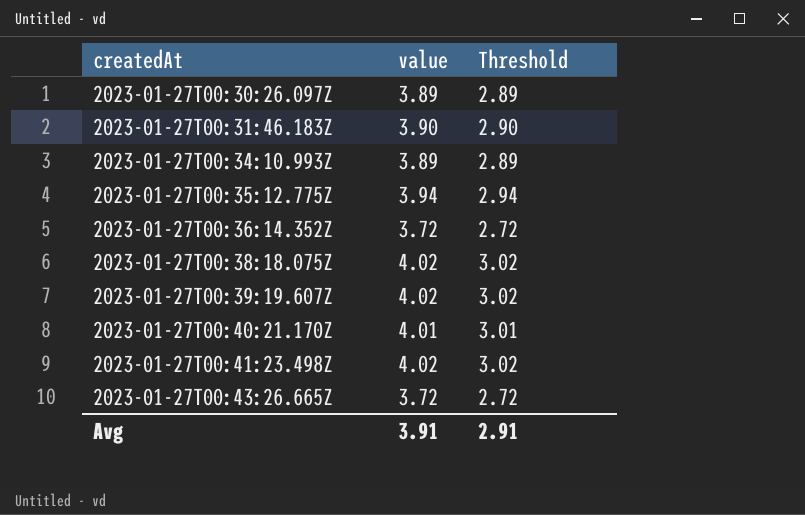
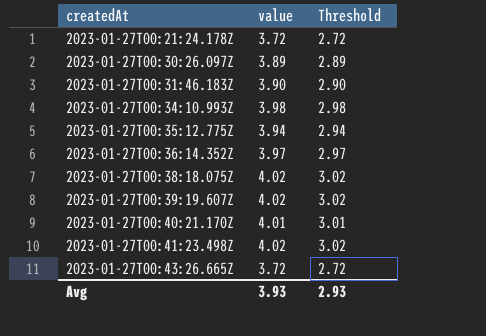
row 2023-01-27T00:21:24.178Z: none -> 3.72 | 2.72
2023-01-27T00:34:10.993Z | value: 3.89 -> 3.98
2023-01-27T00:34:10.993Z | Threshold: 2.89 -> 2.98
2023-01-27T00:36:14.352Z | value: 3.72 -> 3.97
2023-01-27T00:36:14.352Z | Threshold: 2.72 -> 2.97
Avg | value: 3.91 -> 3.93
Avg | Threshold: 2.91 -> 2.93

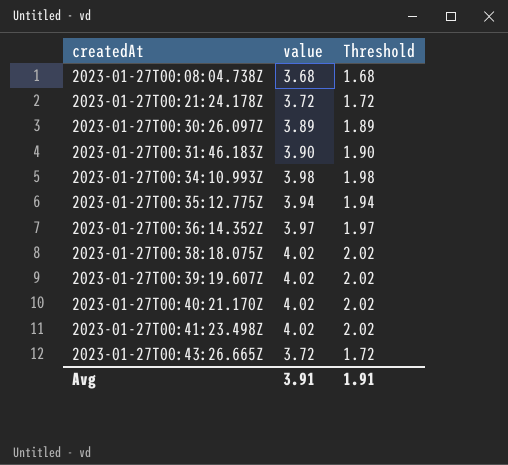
column Threshold | formula: [value] - 1 -> [value] - 2
row 2023-01-27T00:08:04.738Z: none -> 3.68 | 1.68
2023-01-27T00:40:21.170Z | value: 4.01 -> 4.02
Avg | value: 3.93 -> 3.91
Avg | Threshold: 2.93 -> 1.91

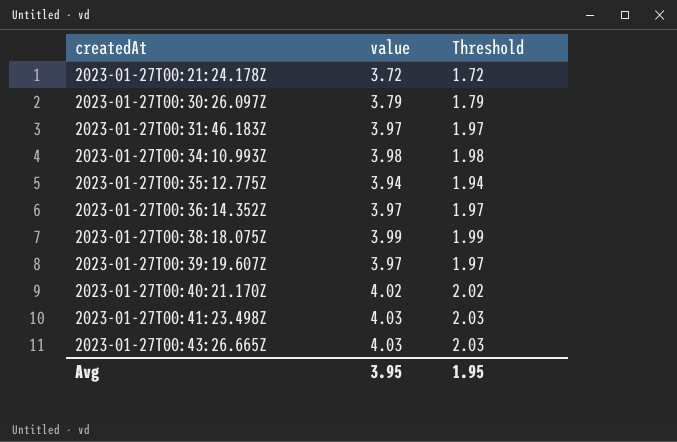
row 2023-01-27T00:08:04.738Z: 3.68 | 1.68 -> none
2023-01-27T00:30:26.097Z | value: 3.89 -> 3.79
2023-01-27T00:30:26.097Z | Threshold: 1.89 -> 1.79
2023-01-27T00:31:46.183Z | value: 3.90 -> 3.97
2023-01-27T00:31:46.183Z | Threshold: 1.90 -> 1.97
2023-01-27T00:38:18.075Z | value: 4.02 -> 3.99
2023-01-27T00:38:18.075Z | Threshold: 2.02 -> 1.99
2023-01-27T00:39:19.607Z | value: 4.02 -> 3.97
2023-01-27T00:39:19.607Z | Threshold: 2.02 -> 1.97
2023-01-27T00:41:23.498Z | value: 4.02 -> 4.03
2023-01-27T00:41:23.498Z | Threshold: 2.02 -> 2.03
2023-01-27T00:43:26.665Z | value: 3.72 -> 4.03
2023-01-27T00:43:26.665Z | Threshold: 1.72 -> 2.03
Avg | value: 3.91 -> 3.95
Avg | Threshold: 1.91 -> 1.95

